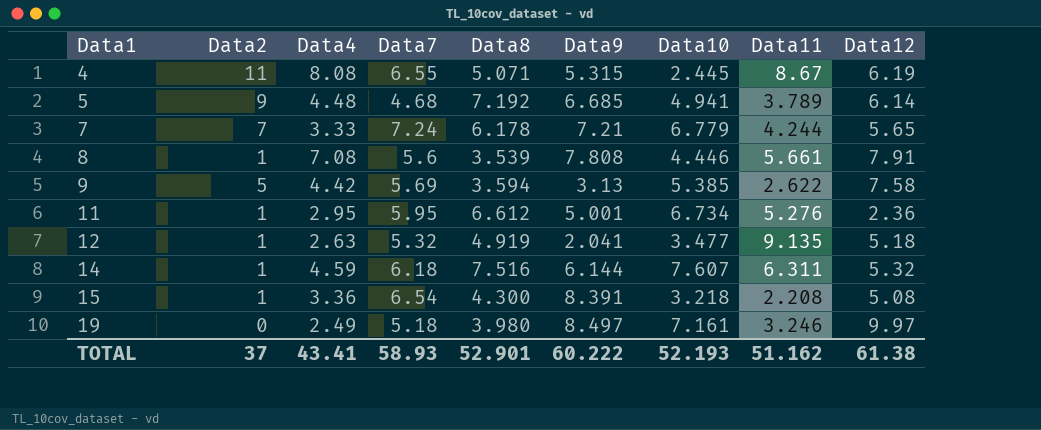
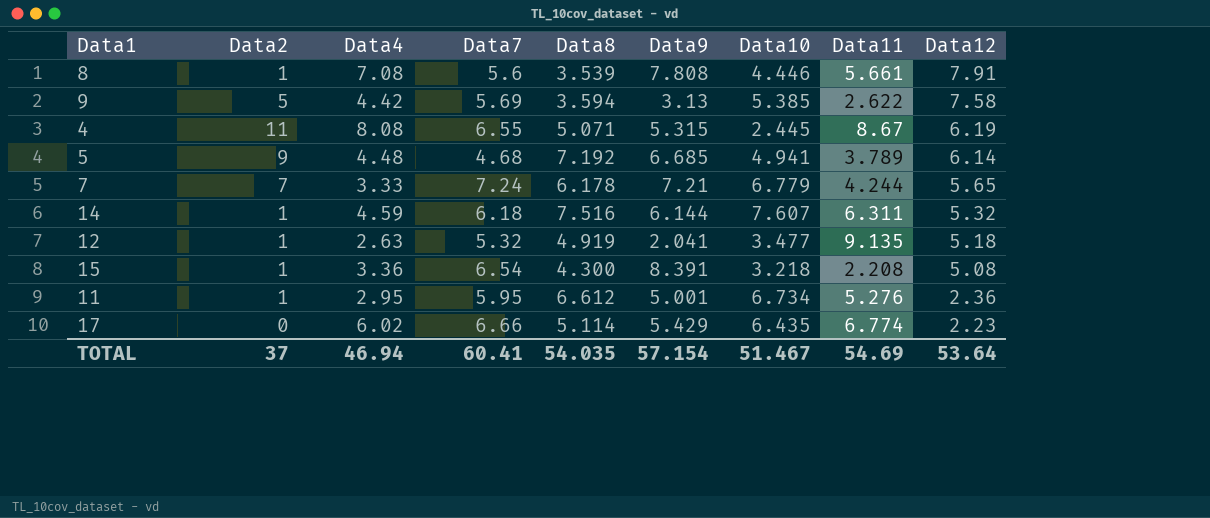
row order: Data1 ascending -> Data12 descending
row 19: 0 | 2.49 | 5.18 | 3.980 | 8.497 | 7.161 | 3.246 | 9.97 -> none
row 17: none -> 0 | 6.02 | 6.66 | 5.114 | 5.429 | 6.435 | 6.774 | 2.23
TOTAL | Data4: 43.41 -> 46.94
TOTAL | Data7: 58.93 -> 60.41
TOTAL | Data8: 52.901 -> 54.035
TOTAL | Data9: 60.222 -> 57.154
TOTAL | Data10: 52.193 -> 51.467
TOTAL | Data11: 51.162 -> 54.69
TOTAL | Data12: 61.38 -> 53.64

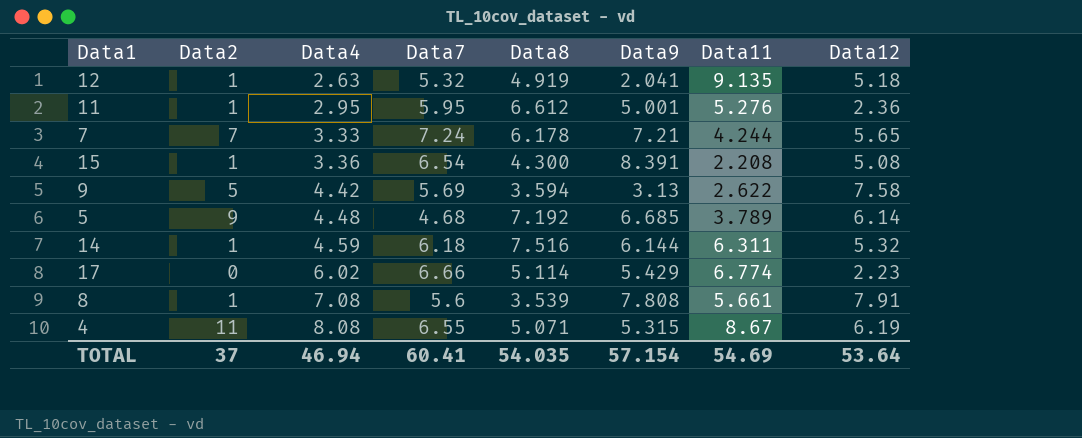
row order: Data12 descending -> Data4 ascending
column Data10 | position: 7 -> none

